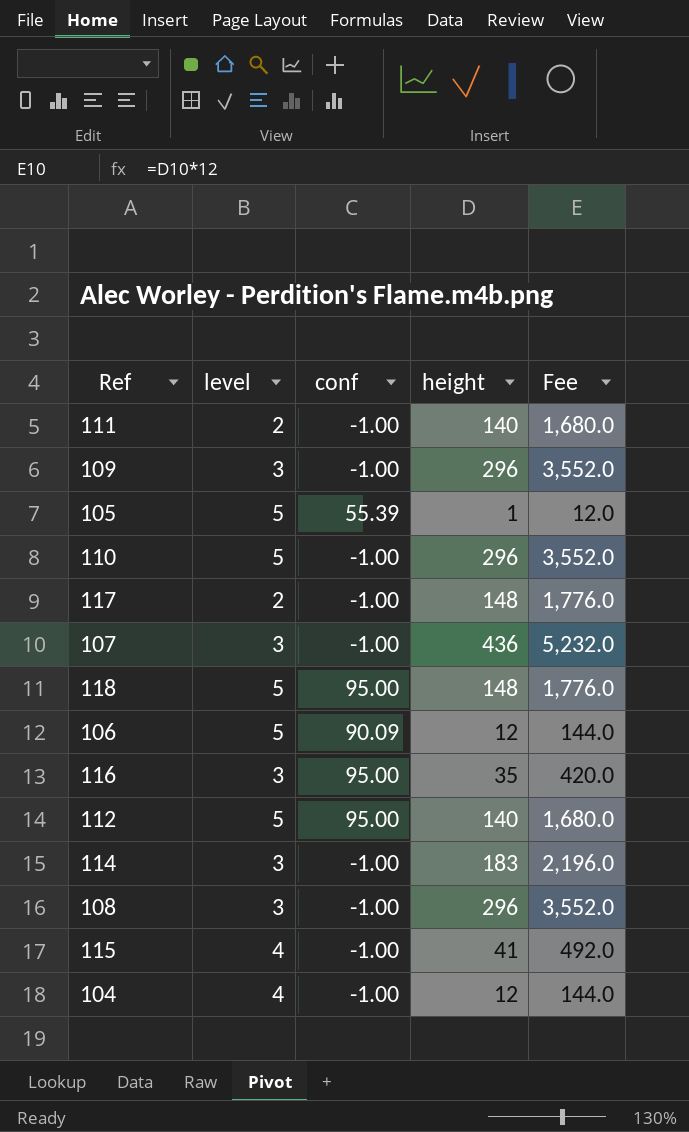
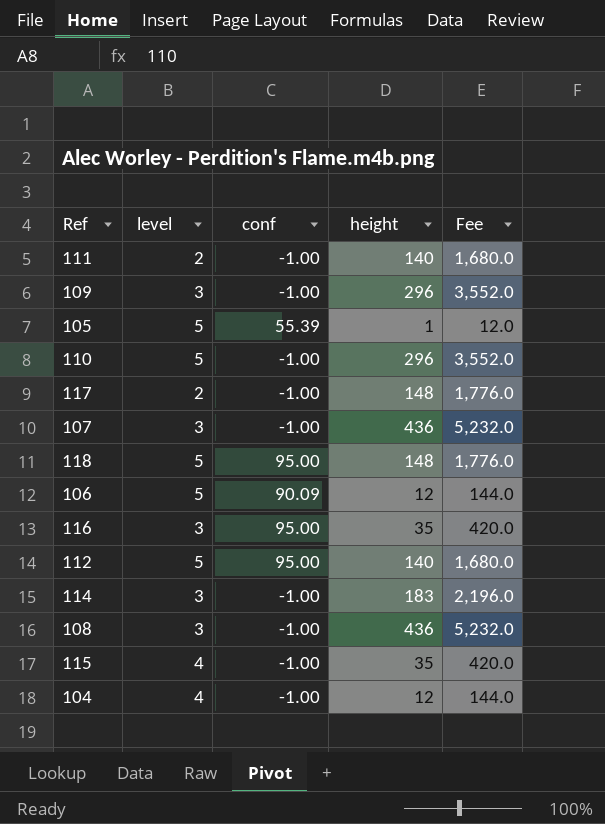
108 | height: 296 -> 436
108 | Fee: 3,552.0 -> 5,232.0
115 | height: 41 -> 35
115 | Fee: 492.0 -> 420.0

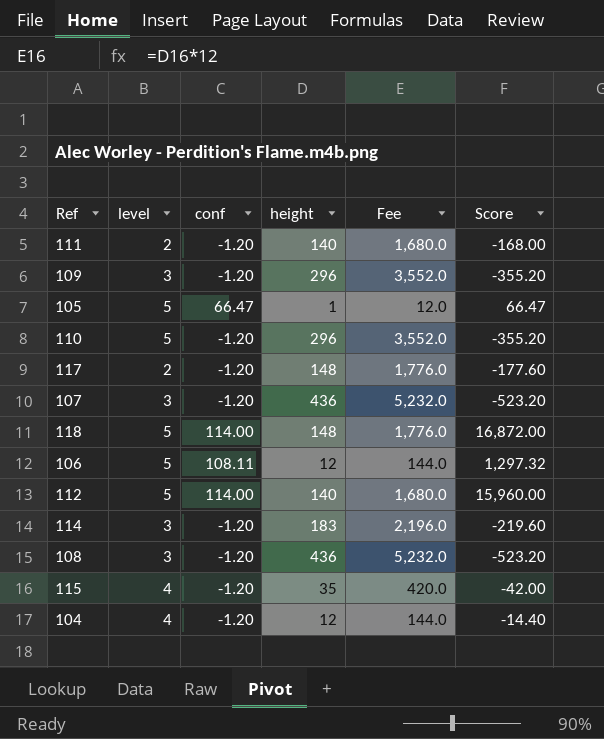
column Score | formula: none -> [conf] * [height]
row 116: 3 | 95.00 | 35 | 420.0 -> none
111 | conf: -1.00 -> -1.20
109 | conf: -1.00 -> -1.20
105 | conf: 55.39 -> 66.47
110 | conf: -1.00 -> -1.20
117 | conf: -1.00 -> -1.20
107 | conf: -1.00 -> -1.20
118 | conf: 95.00 -> 114.00
106 | conf: 90.09 -> 108.11
112 | conf: 95.00 -> 114.00
114 | conf: -1.00 -> -1.20
108 | conf: -1.00 -> -1.20
115 | conf: -1.00 -> -1.20
104 | conf: -1.00 -> -1.20

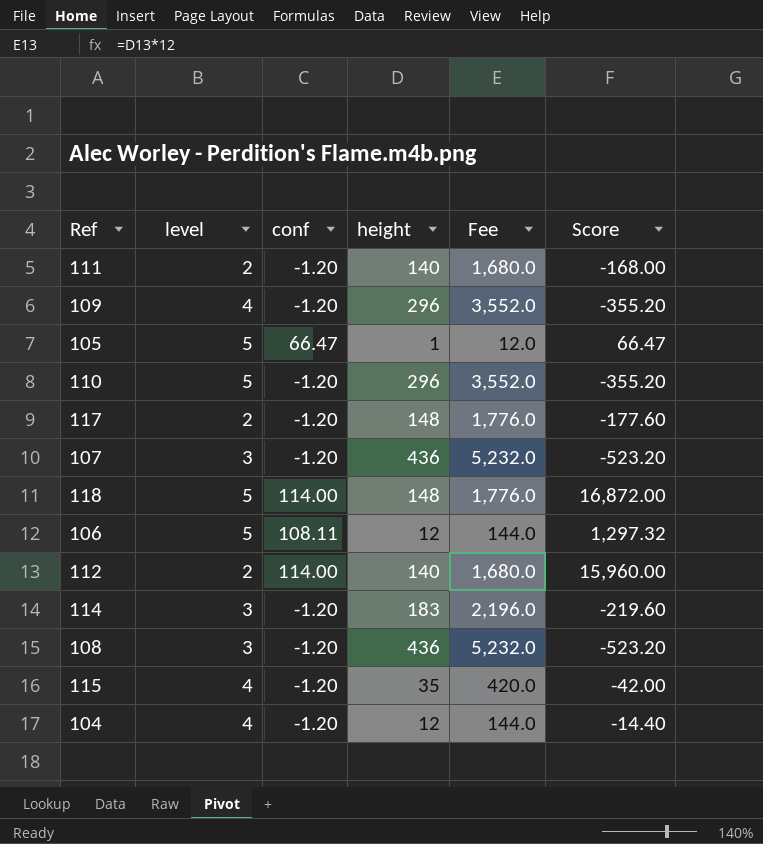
109 | level: 3 -> 4
112 | level: 5 -> 2

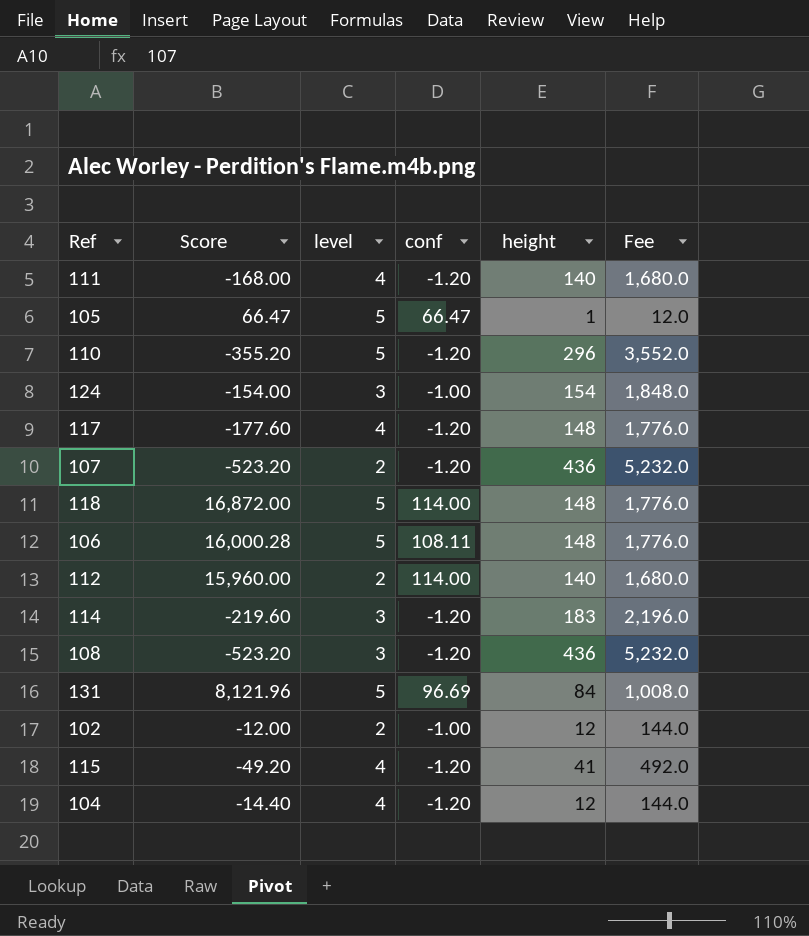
column Score | position: 6 -> 2
row 109: 4 | -1.20 | 296 | 3,552.0 | -355.20 -> none
111 | level: 2 -> 4
row 124: none -> -154.00 | 3 | -1.00 | 154 | 1,848.0
117 | level: 2 -> 4
107 | level: 3 -> 2
106 | Score: 1,297.32 -> 16,000.28
106 | height: 12 -> 148
106 | Fee: 144.0 -> 1,776.0
row 131: none -> 8,121.96 | 5 | 96.69 | 84 | 1,008.0
row 102: none -> -12.00 | 2 | -1.00 | 12 | 144.0
115 | Score: -42.00 -> -49.20
115 | height: 35 -> 41
115 | Fee: 420.0 -> 492.0

